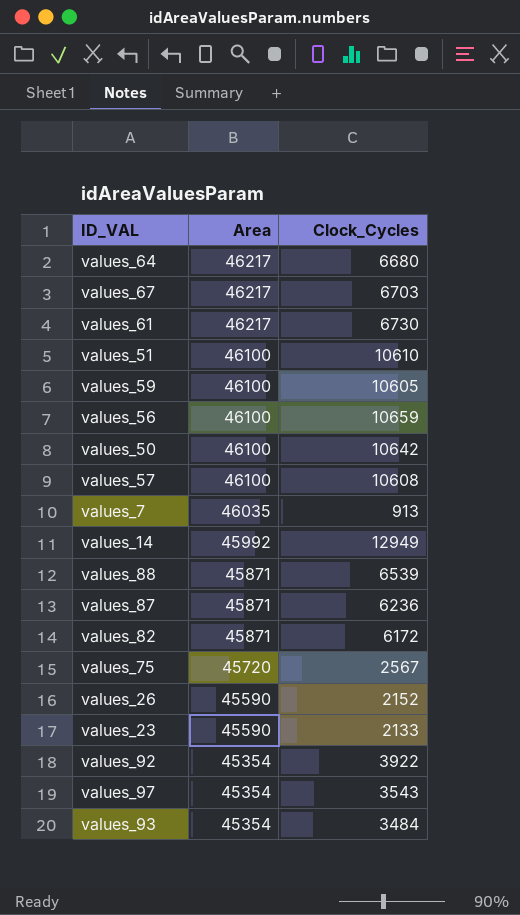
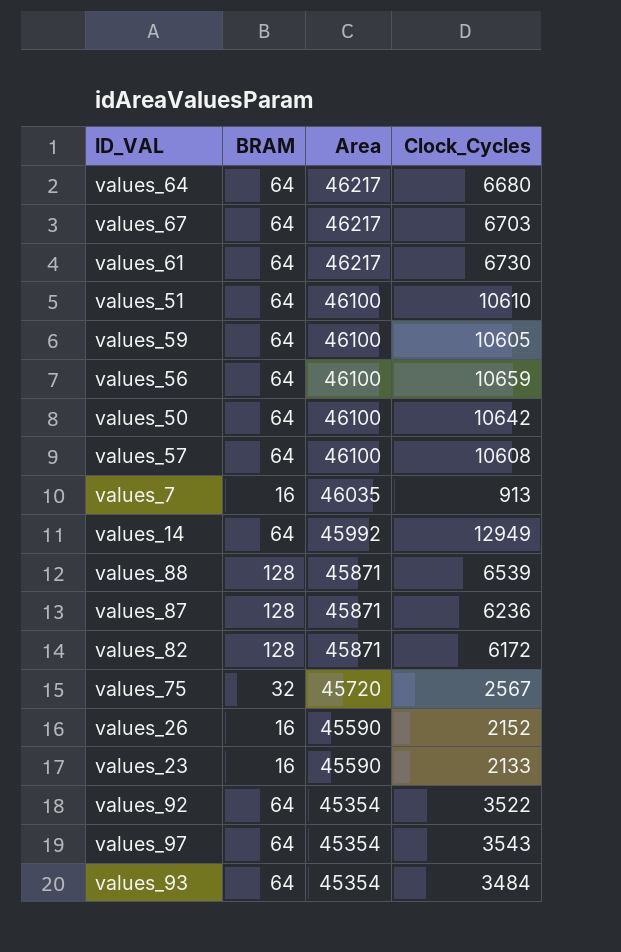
column BRAM | position: none -> 2
values_92 | Clock_Cycles: 3922 -> 3522

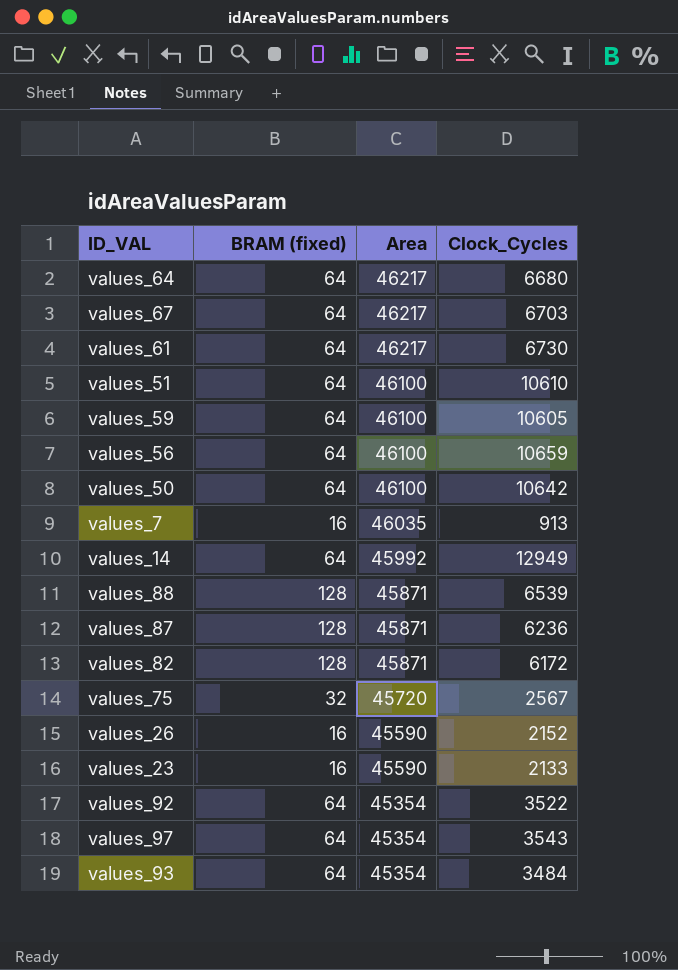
column name: BRAM -> BRAM (fixed)
row values_57: 64 | 46100 | 10608 -> none

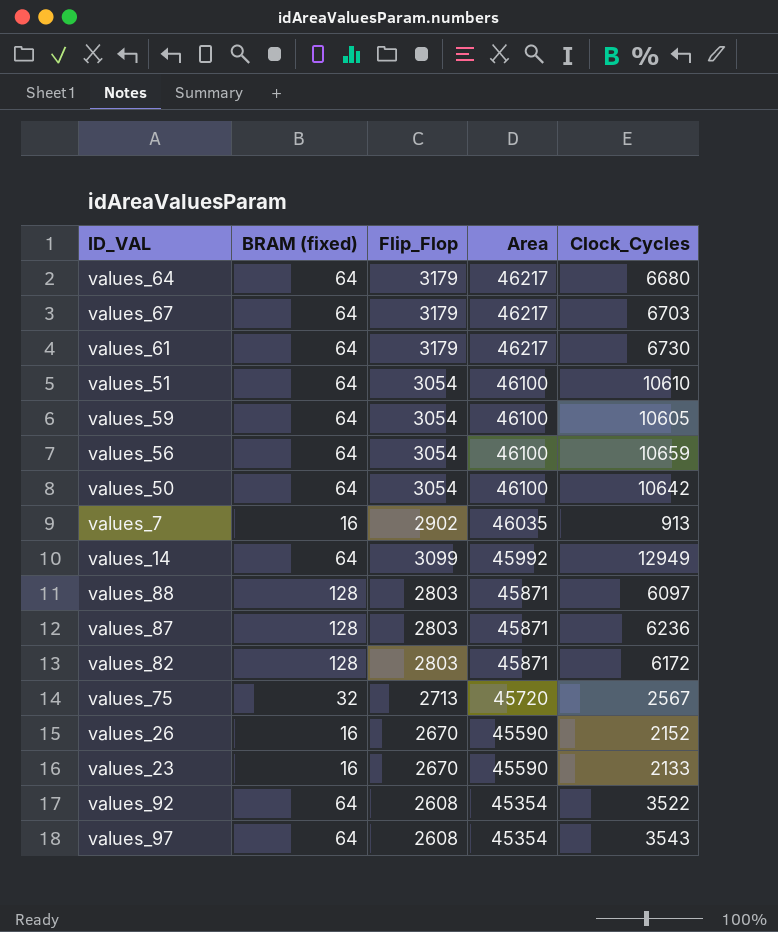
column Flip_Flop | position: none -> 3
row values_93: 64 | 45354 | 3484 -> none
values_88 | Clock_Cycles: 6539 -> 6097

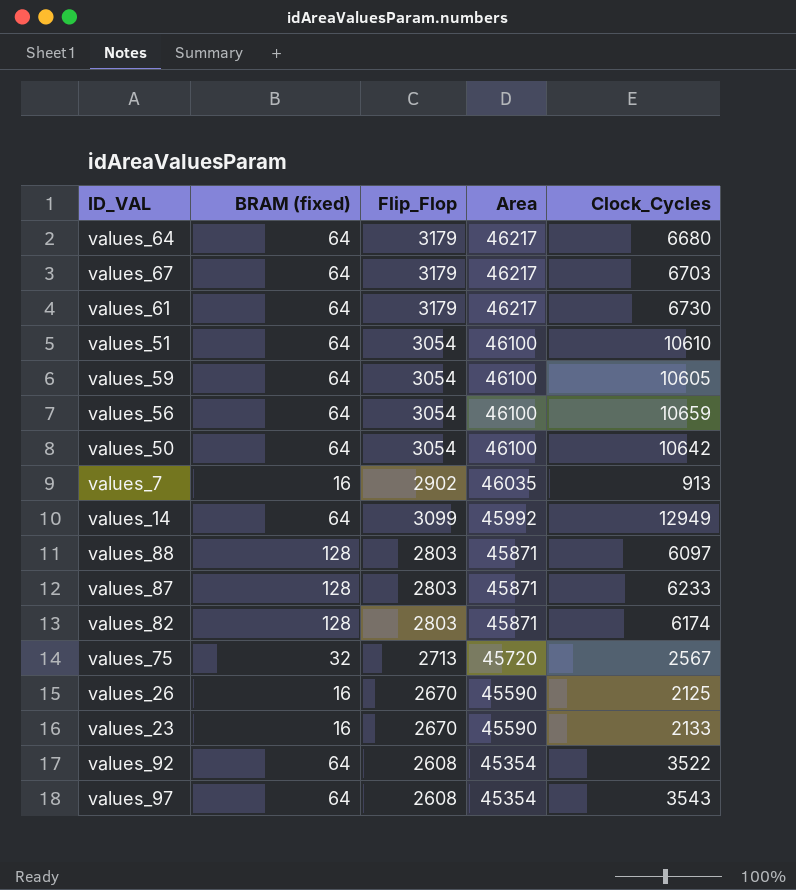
values_87 | Clock_Cycles: 6236 -> 6233
values_82 | Clock_Cycles: 6172 -> 6174
values_26 | Clock_Cycles: 2152 -> 2125

